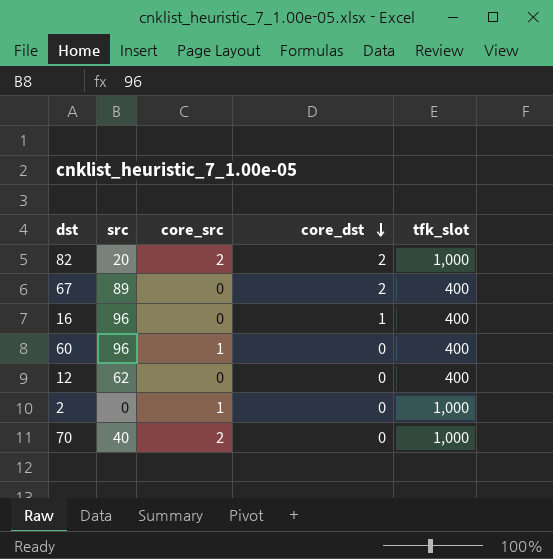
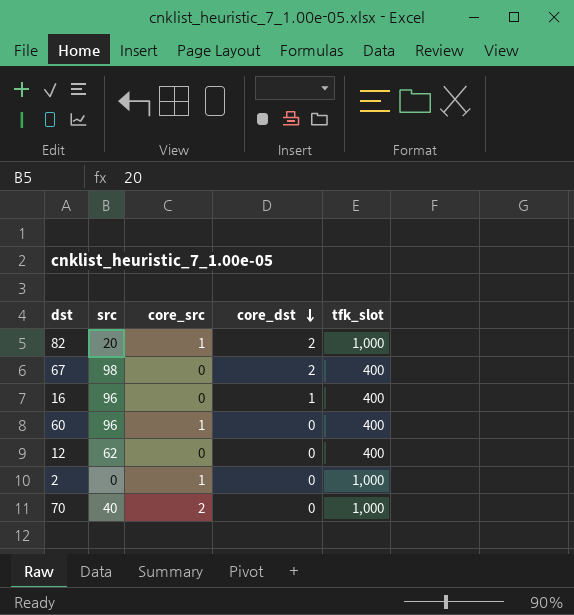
82 | core_src: 2 -> 1
67 | src: 89 -> 98

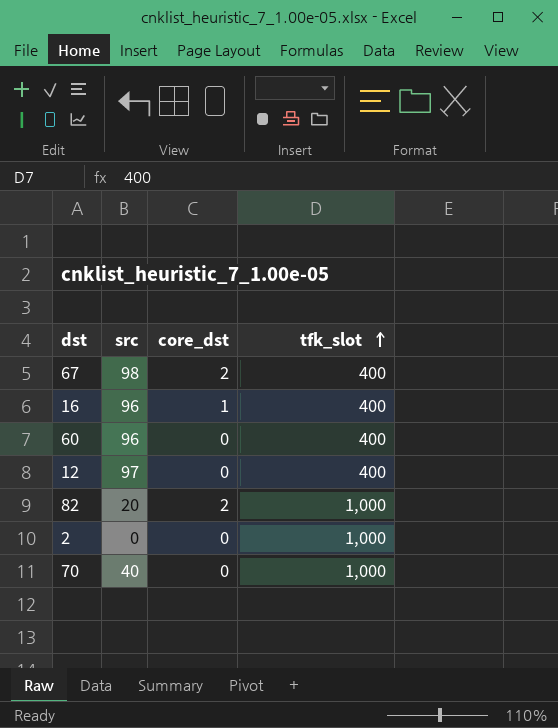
row order: core_dst descending -> tfk_slot ascending
column core_src | position: 3 -> none
12 | src: 62 -> 97

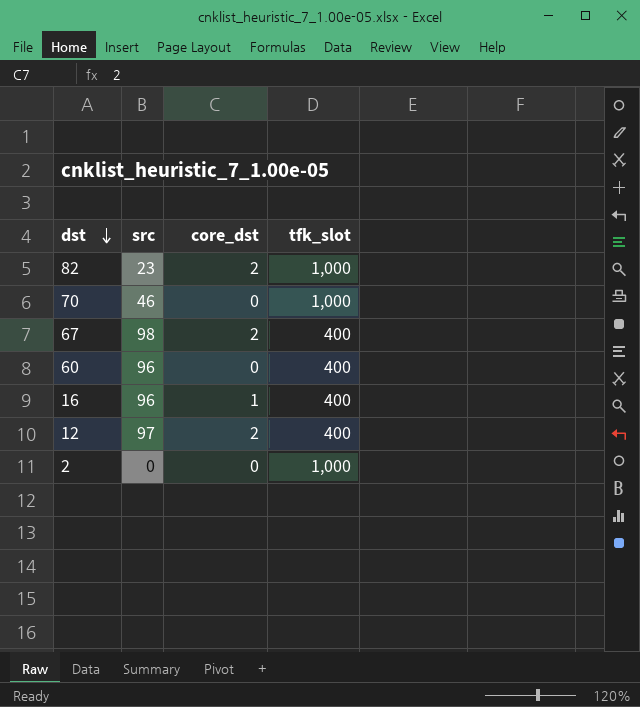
row order: tfk_slot ascending -> dst descending
82 | src: 20 -> 23
70 | src: 40 -> 46
12 | core_dst: 0 -> 2

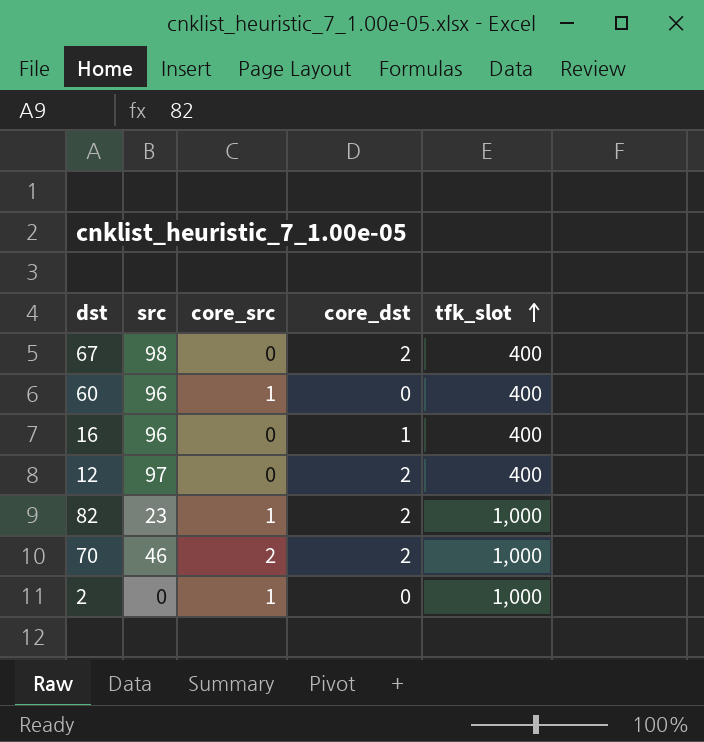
row order: dst descending -> tfk_slot ascending
column core_src | position: none -> 3
70 | core_dst: 0 -> 2

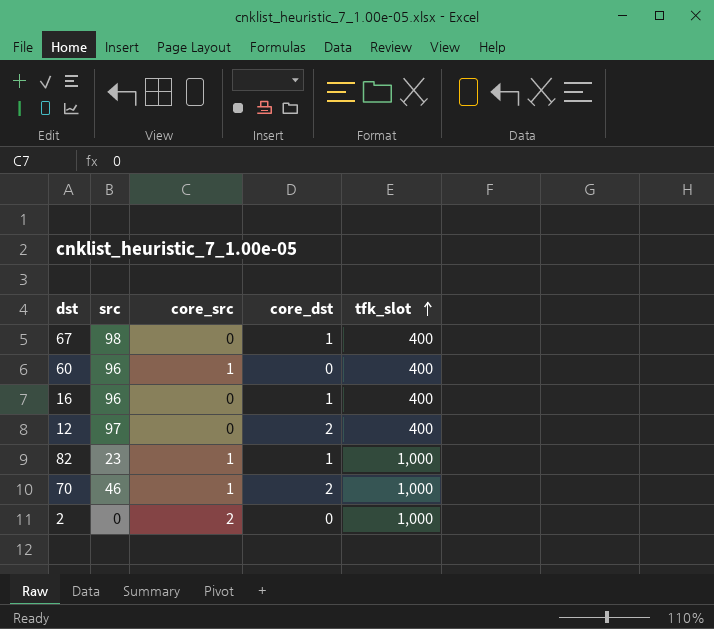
67 | core_dst: 2 -> 1
82 | core_dst: 2 -> 1
70 | core_src: 2 -> 1
2 | core_src: 1 -> 2

